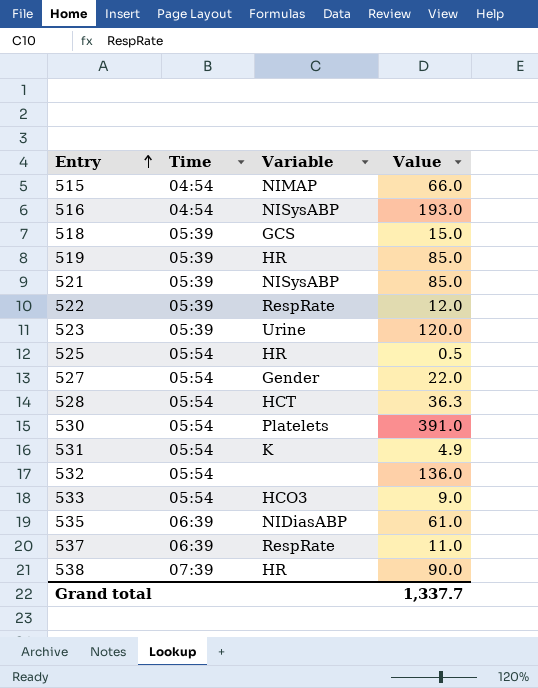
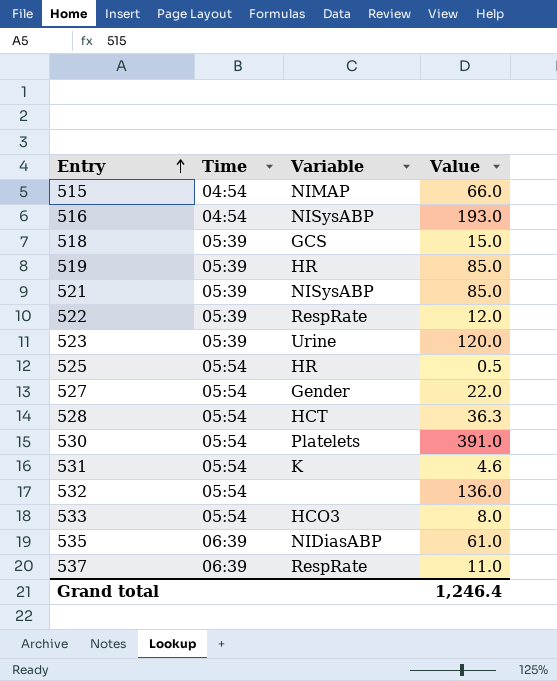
row 538: 07:39 | HR | 90.0 -> none
531 | Value: 4.9 -> 4.6
533 | Value: 9.0 -> 8.0
Grand total | Value: 1,337.7 -> 1,246.4

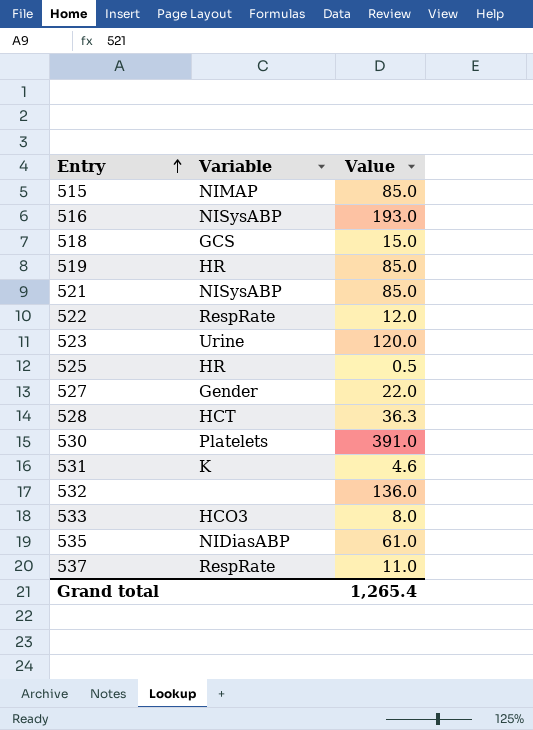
column Time | position: 2 -> none
515 | Value: 66.0 -> 85.0
Grand total | Value: 1,246.4 -> 1,265.4

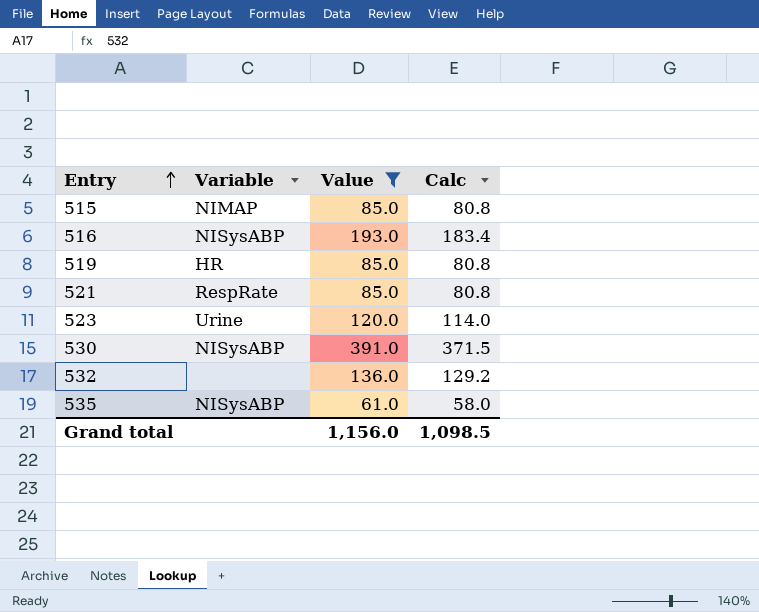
filter: none -> Value >= 61.0
column Calc | formula: none -> [Value] * 0.95
521 | Variable: NISysABP -> RespRate
530 | Variable: Platelets -> NISysABP
535 | Variable: NIDiasABP -> NISysABP
Grand total | Value: 1,265.4 -> 1,156.0

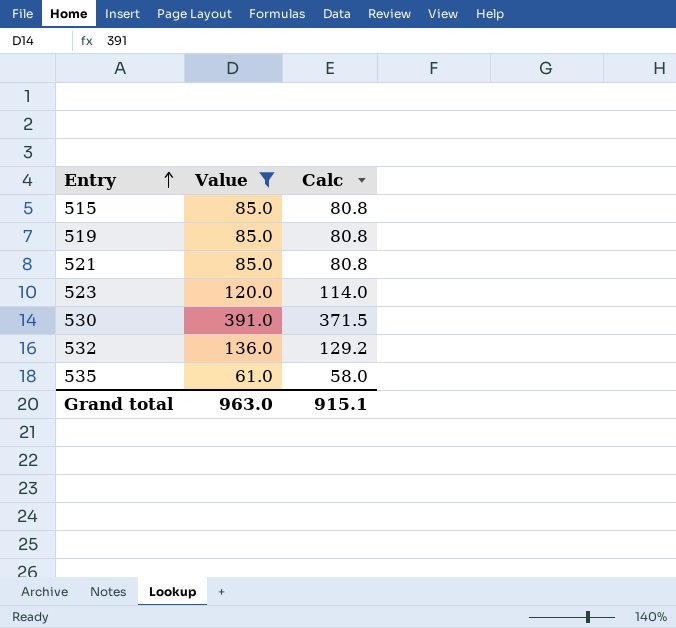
column Variable | position: 2 -> none
row 516: NISysABP | 193.0 | 183.4 -> none
Grand total | Value: 1,156.0 -> 963.0
Grand total | Calc: 1,098.5 -> 915.1

